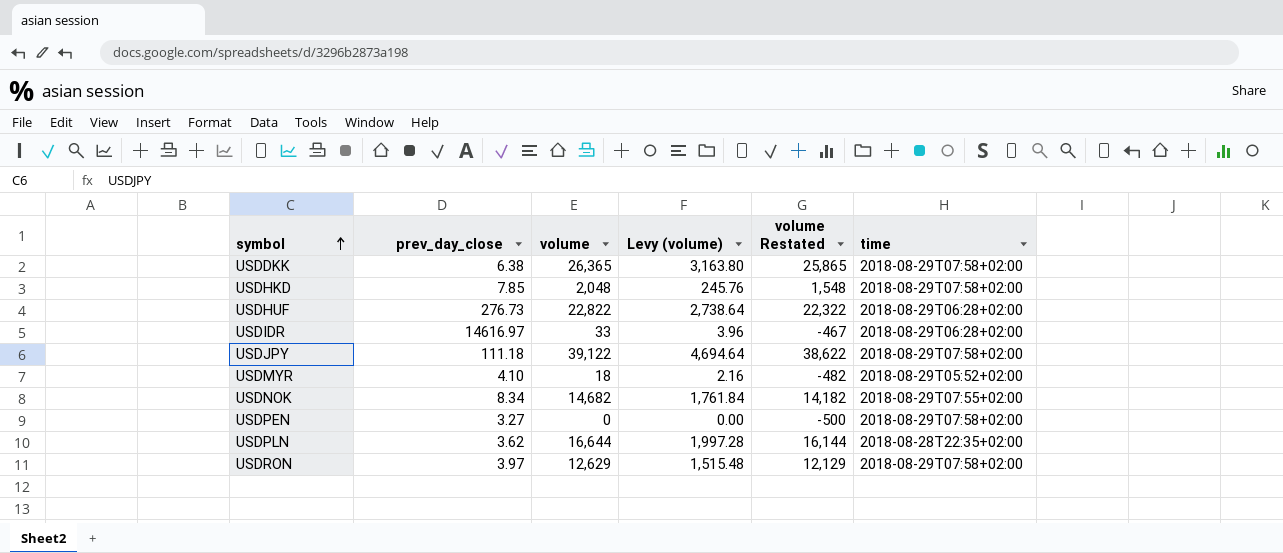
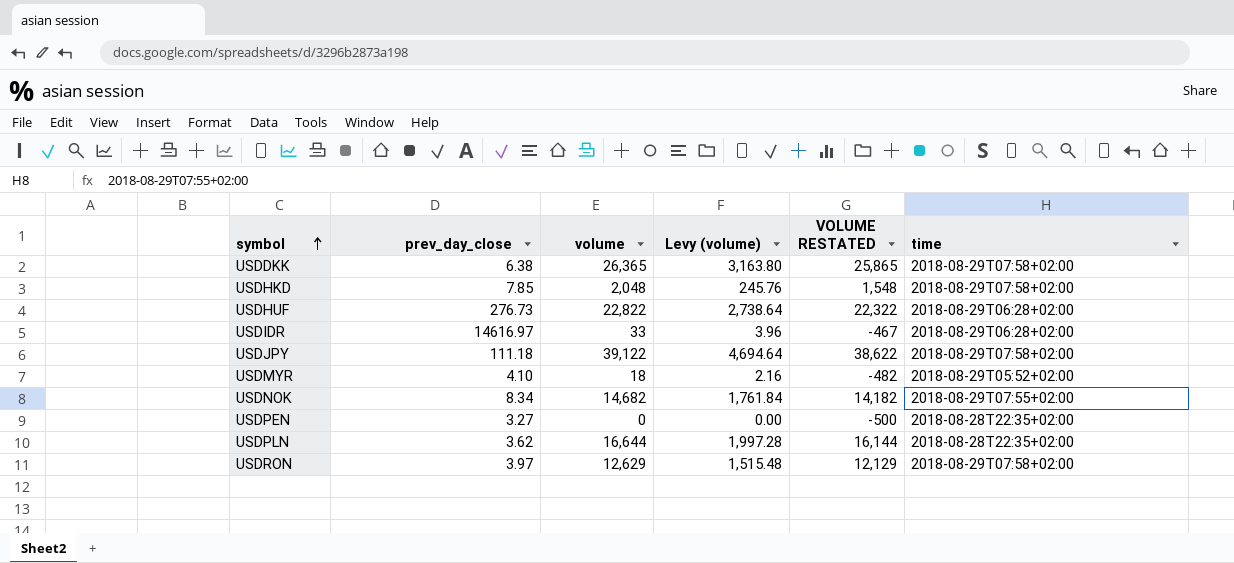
column name: volume Restated -> VOLUME RESTATED
USDPEN | time: 2018-08-29T07:58+02:00 -> 2018-08-28T22:35+02:00

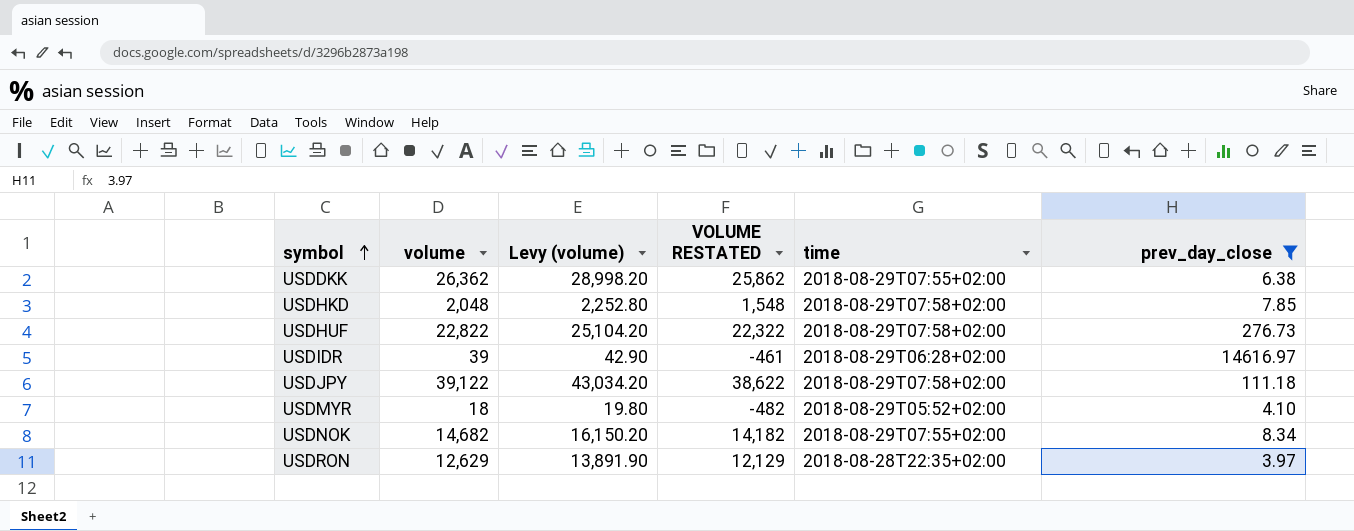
filter: none -> prev_day_close >= 3.97
column Levy (volume) | formula: [volume] * 0.12 -> [volume] * 1.1
column prev_day_close | position: 2 -> 6
USDDKK | volume: 26,365 -> 26,362
USDDKK | VOLUME RESTATED: 25,865 -> 25,862
USDDKK | time: 2018-08-29T07:58+02:00 -> 2018-08-29T07:55+02:00
USDHUF | time: 2018-08-29T06:28+02:00 -> 2018-08-29T07:58+02:00
USDIDR | volume: 33 -> 39
USDIDR | VOLUME RESTATED: -467 -> -461
USDRON | time: 2018-08-29T07:58+02:00 -> 2018-08-28T22:35+02:00

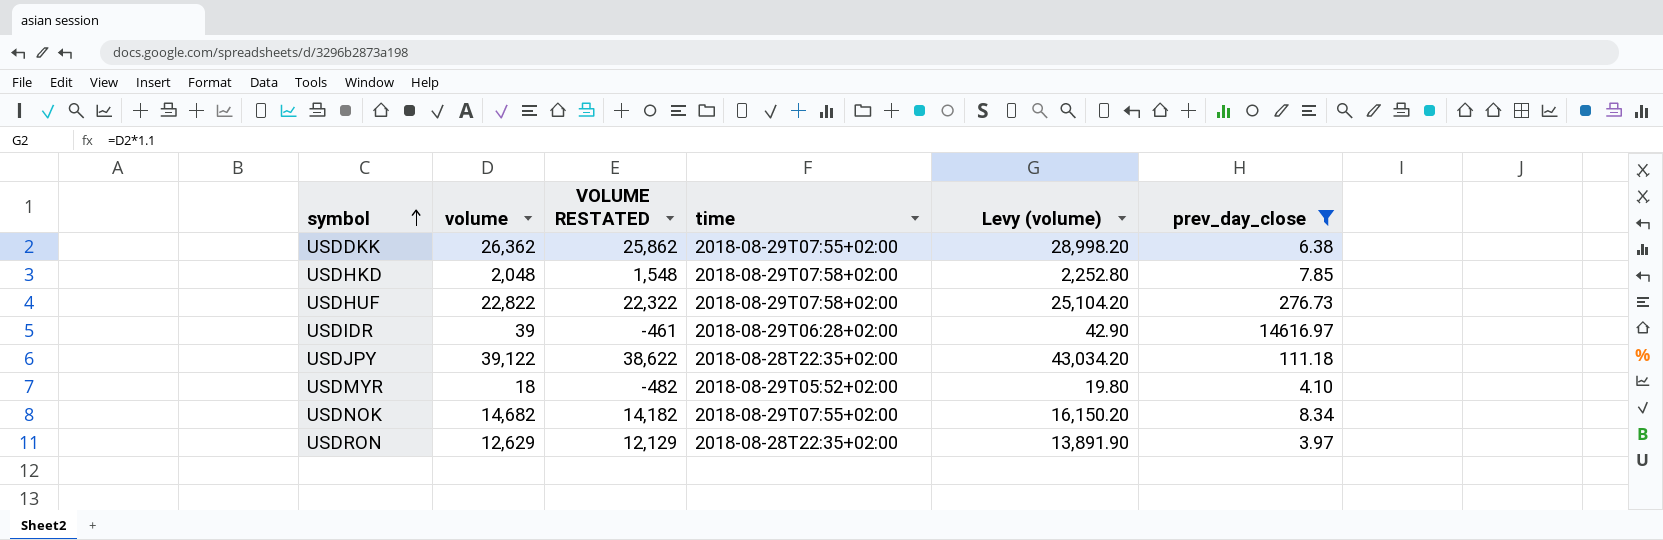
column Levy (volume) | position: 3 -> 5
USDJPY | time: 2018-08-29T07:58+02:00 -> 2018-08-28T22:35+02:00

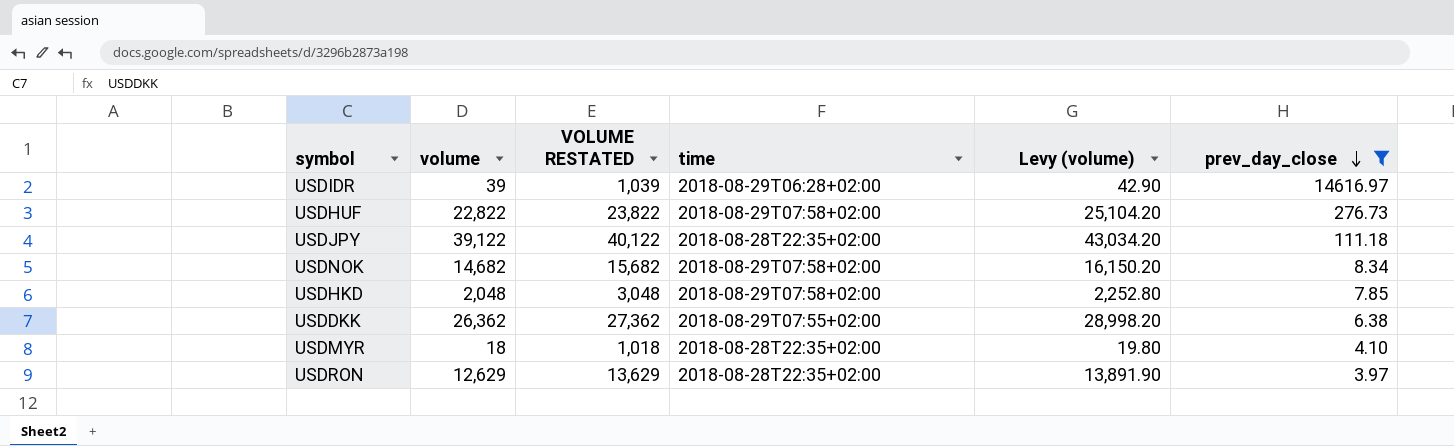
row order: symbol ascending -> prev_day_close descending
column VOLUME RESTATED | formula: [volume] - 500 -> [volume] + 1000
USDNOK | time: 2018-08-29T07:55+02:00 -> 2018-08-29T07:58+02:00
USDMYR | time: 2018-08-29T05:52+02:00 -> 2018-08-28T22:35+02:00

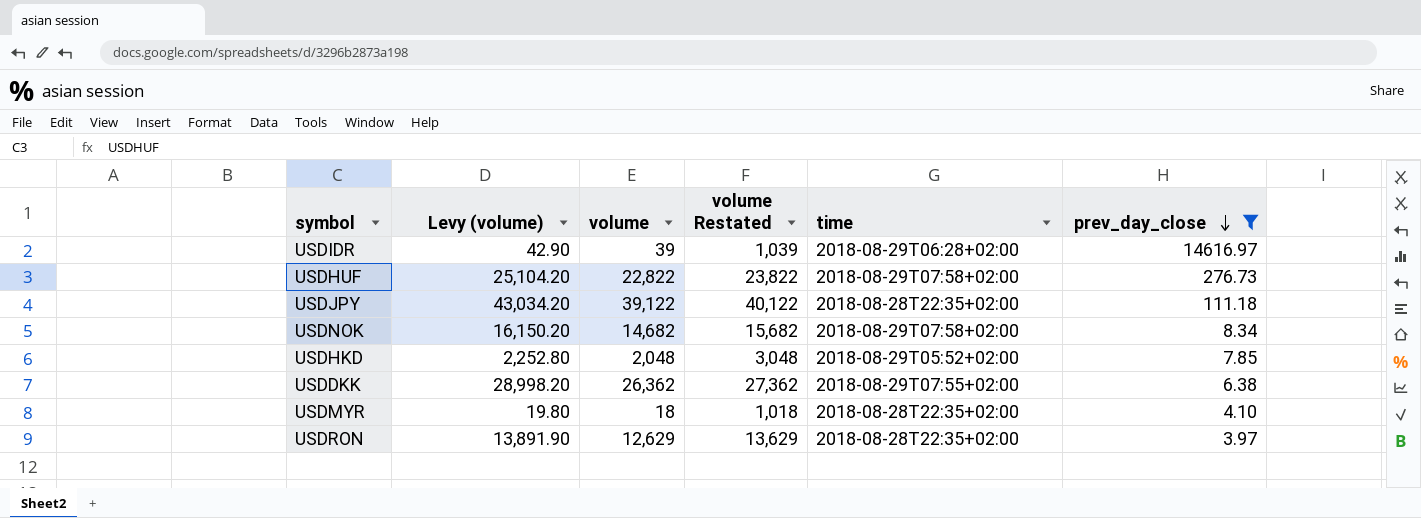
column Levy (volume) | position: 5 -> 2
column name: VOLUME RESTATED -> volume Restated
USDHKD | time: 2018-08-29T07:58+02:00 -> 2018-08-29T05:52+02:00

